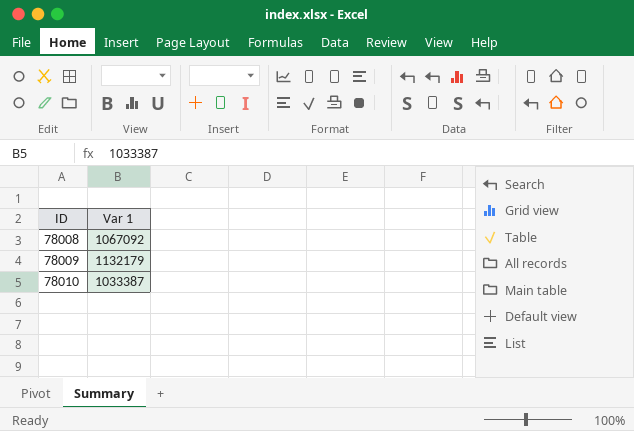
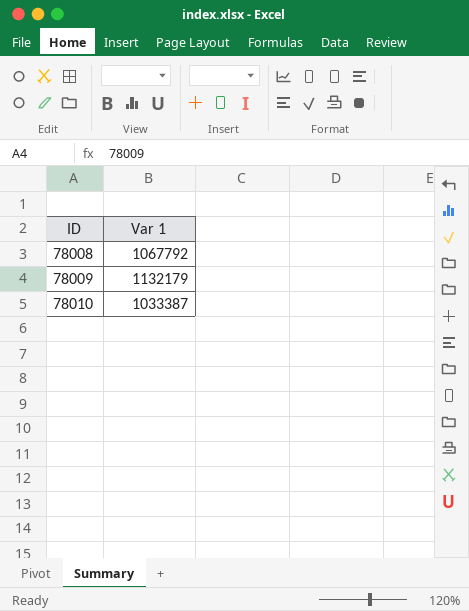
78008 | Var 1: 1067092 -> 1067792

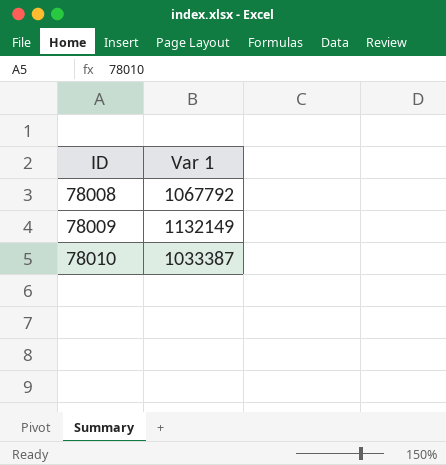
78009 | Var 1: 1132179 -> 1132149

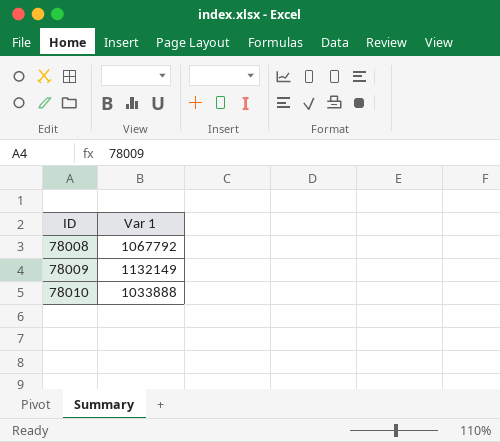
78010 | Var 1: 1033387 -> 1033888

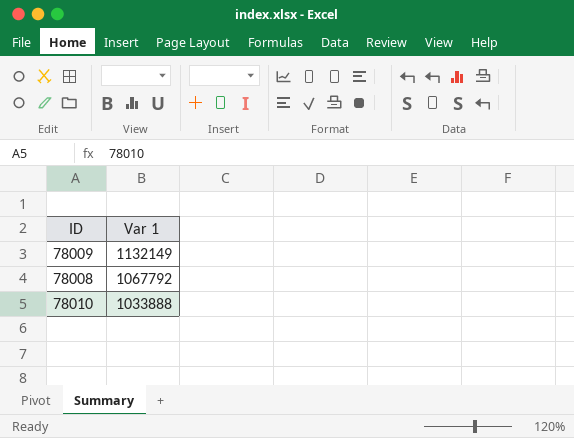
row order: ID ascending -> Var 1 descending

